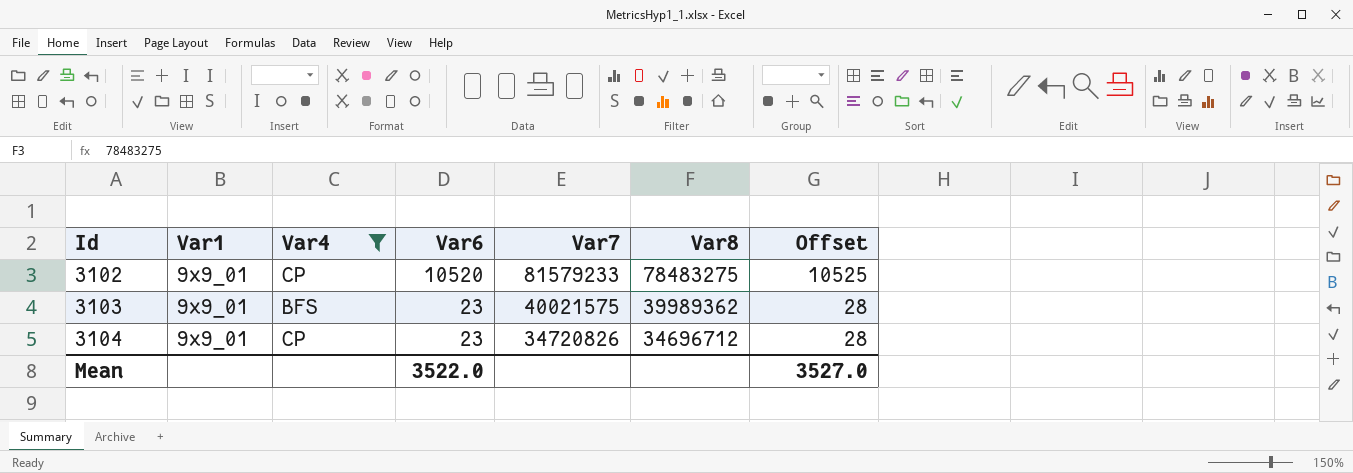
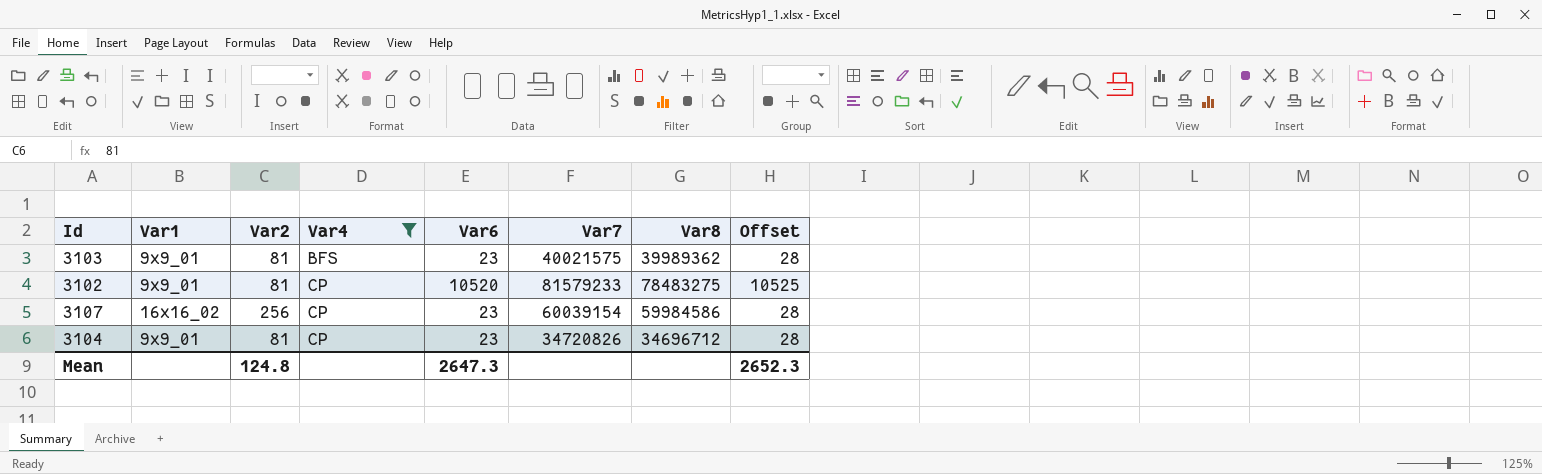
row order: Id ascending -> Var4 ascending
column Var2 | position: none -> 3
row 3107: none -> 16x16_02 | 256 | CP | 23 | 60039154 | 59984586 | 28
Mean | Var6: 3522.0 -> 2647.3
Mean | Offset: 3527.0 -> 2652.3

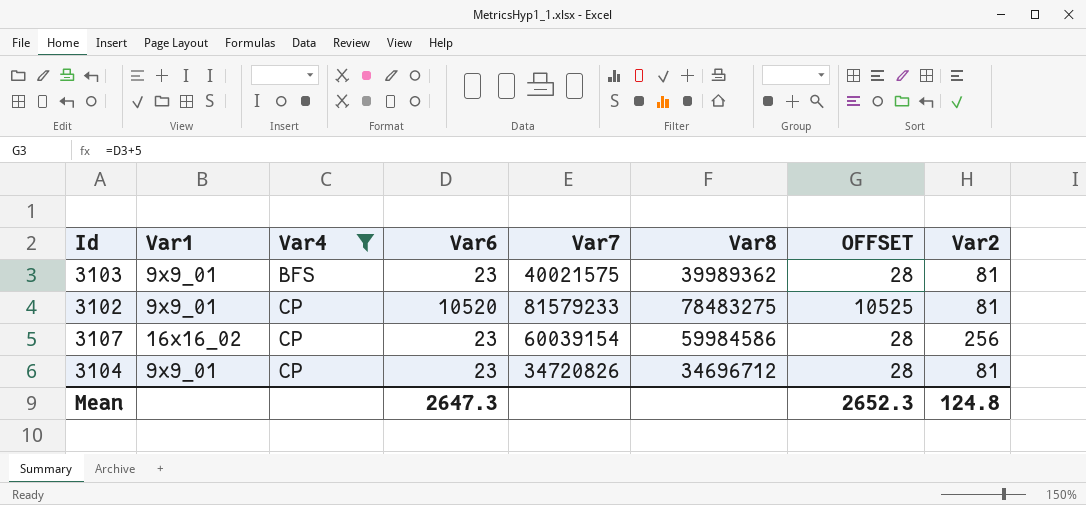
column name: Offset -> OFFSET
column Var2 | position: 3 -> 8

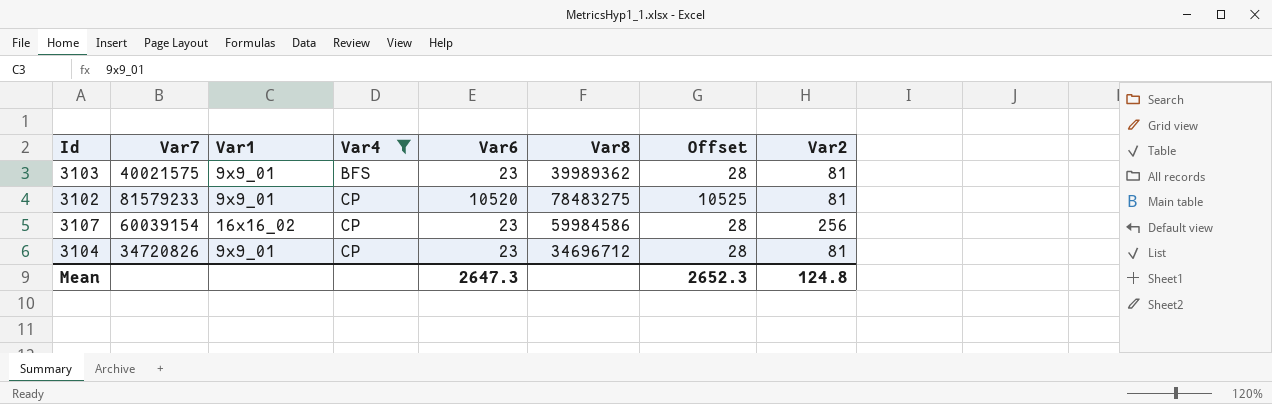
column Var7 | position: 5 -> 2
column name: OFFSET -> Offset

